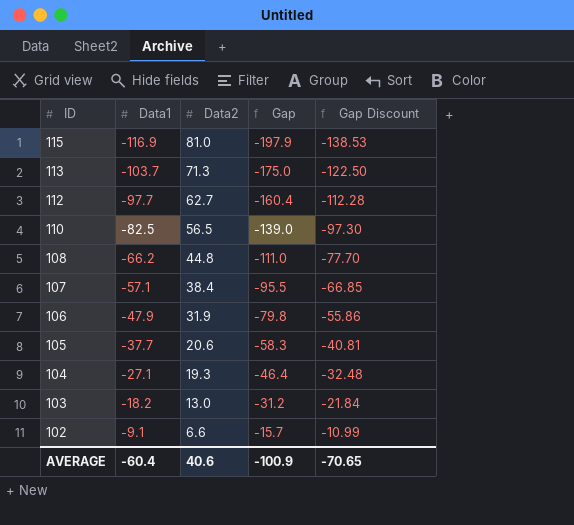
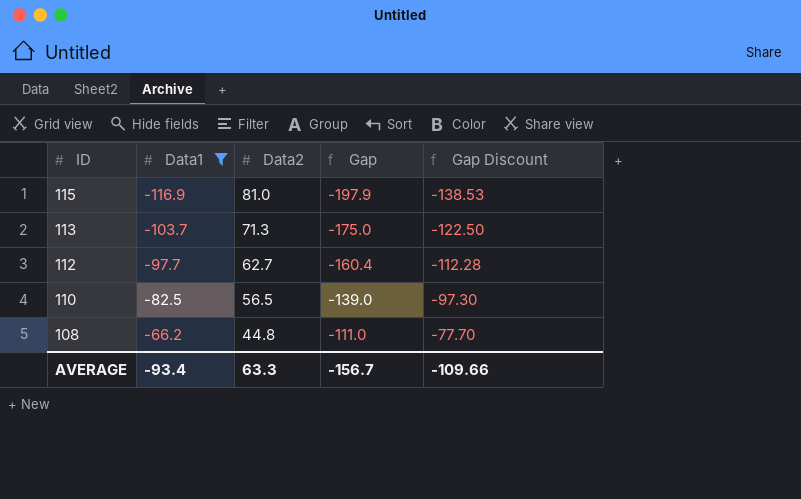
filter: none -> Data1 <= -66.2
AVERAGE | Data1: -60.4 -> -93.4
AVERAGE | Data2: 40.6 -> 63.3
AVERAGE | Gap: -100.9 -> -156.7
AVERAGE | Gap Discount: -70.65 -> -109.66

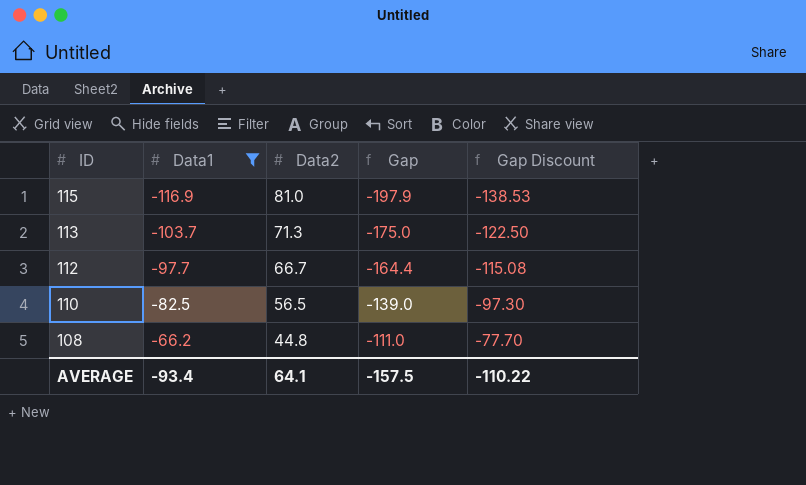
112 | Data2: 62.7 -> 66.7
112 | Gap: -160.4 -> -164.4
112 | Gap Discount: -112.28 -> -115.08
AVERAGE | Data2: 63.3 -> 64.1
AVERAGE | Gap: -156.7 -> -157.5
AVERAGE | Gap Discount: -109.66 -> -110.22

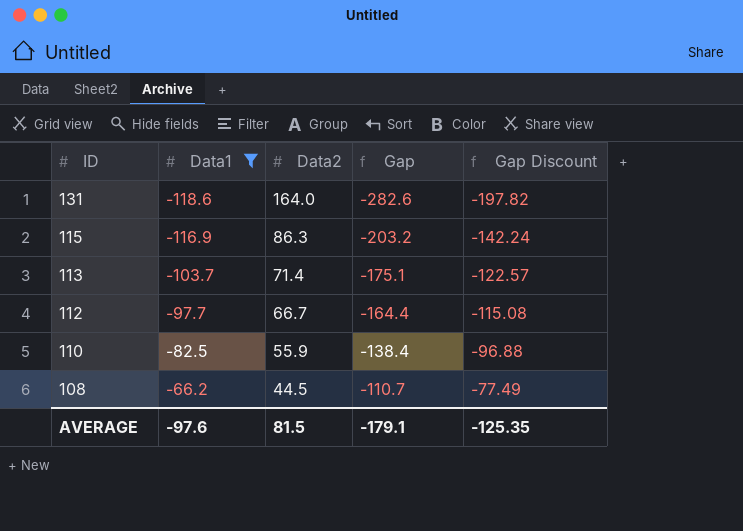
row 131: none -> -118.6 | 164.0 | -282.6 | -197.82
115 | Data2: 81.0 -> 86.3
115 | Gap: -197.9 -> -203.2
115 | Gap Discount: -138.53 -> -142.24
113 | Data2: 71.3 -> 71.4
113 | Gap: -175.0 -> -175.1
113 | Gap Discount: -122.50 -> -122.57
110 | Data2: 56.5 -> 55.9
110 | Gap: -139.0 -> -138.4
110 | Gap Discount: -97.30 -> -96.88
108 | Data2: 44.8 -> 44.5
108 | Gap: -111.0 -> -110.7
108 | Gap Discount: -77.70 -> -77.49
AVERAGE | Data1: -93.4 -> -97.6
AVERAGE | Data2: 64.1 -> 81.5
AVERAGE | Gap: -157.5 -> -179.1
AVERAGE | Gap Discount: -110.22 -> -125.35

